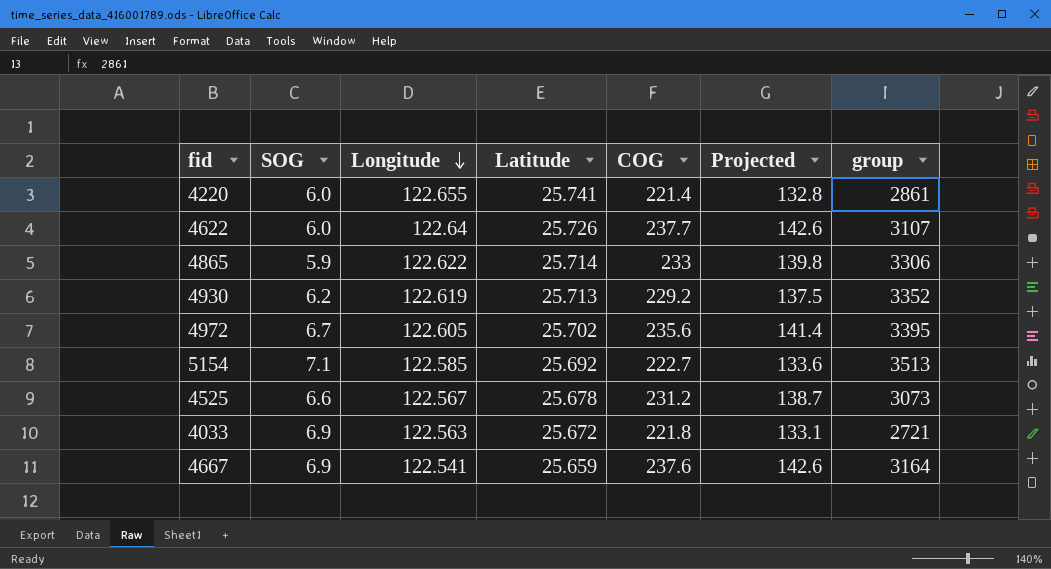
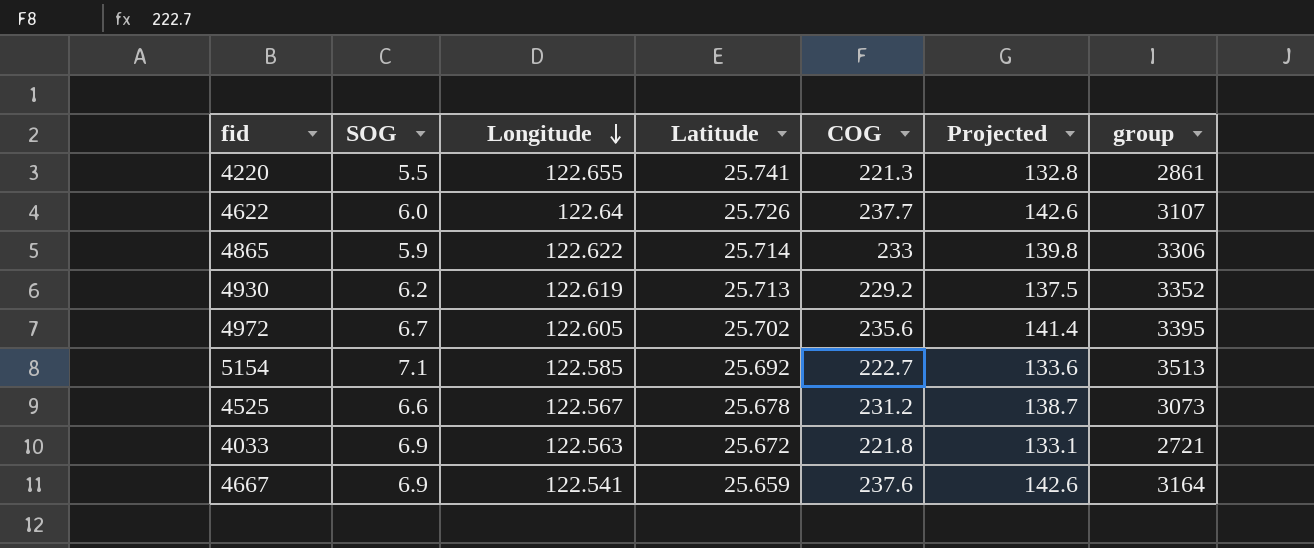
4220 | SOG: 6.0 -> 5.5
4220 | COG: 221.4 -> 221.3

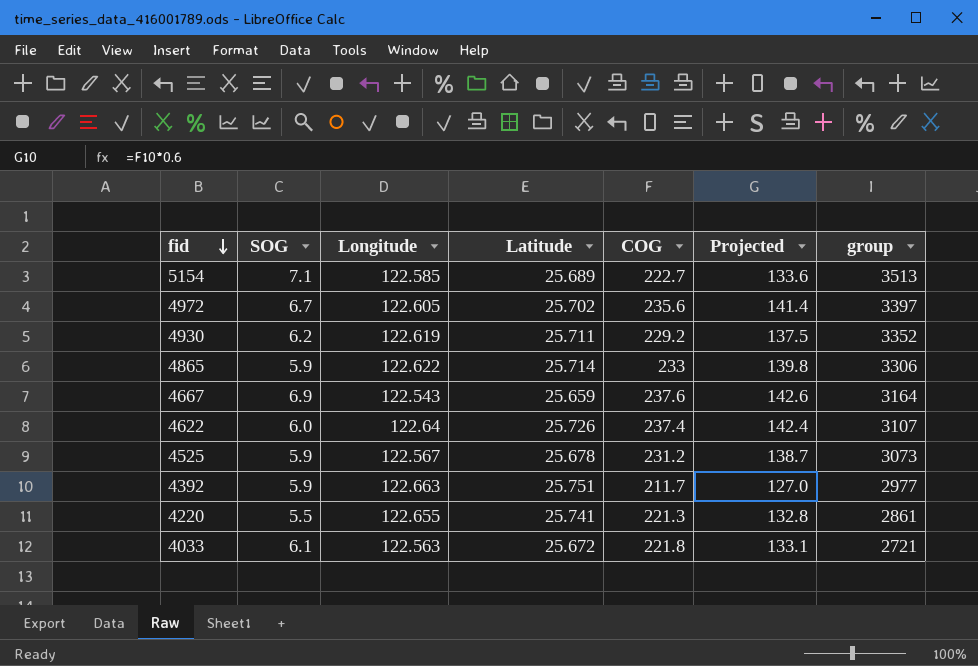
row order: Longitude descending -> fid descending
5154 | Latitude: 25.692 -> 25.689
4972 | group: 3395 -> 3397
4930 | Latitude: 25.713 -> 25.711
4667 | Longitude: 122.541 -> 122.543
4622 | COG: 237.7 -> 237.4
4622 | Projected: 142.6 -> 142.4
4525 | SOG: 6.6 -> 5.9
row 4392: none -> 5.9 | 122.663 | 25.751 | 211.7 | 127.0 | 2977
4033 | SOG: 6.9 -> 6.1

